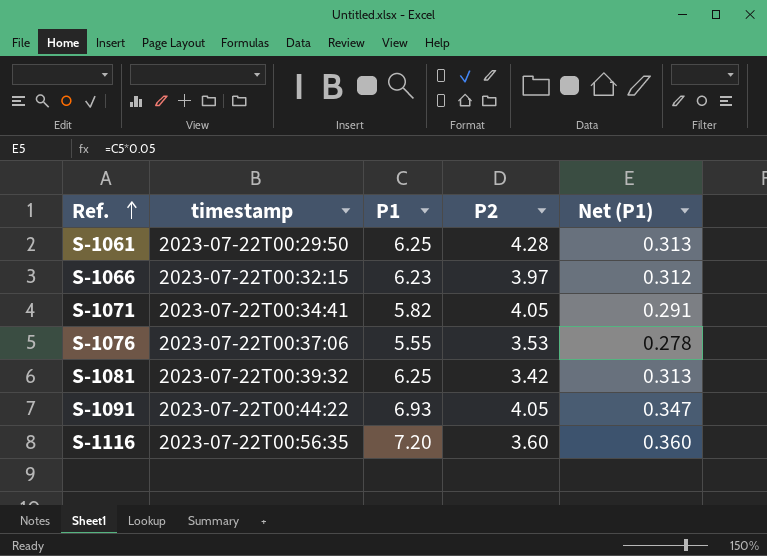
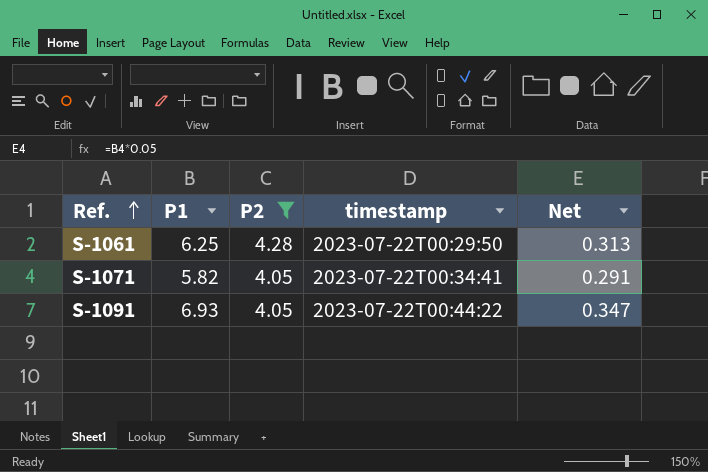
filter: none -> P2 >= 4.05
column timestamp | position: 2 -> 4
column name: Net (P1) -> Net

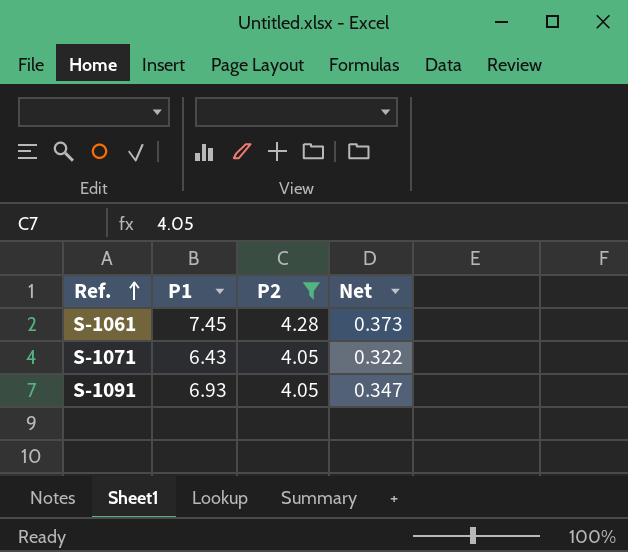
column timestamp | position: 4 -> none
S-1061 | P1: 6.25 -> 7.45
S-1061 | Net: 0.313 -> 0.373
S-1071 | P1: 5.82 -> 6.43
S-1071 | Net: 0.291 -> 0.322

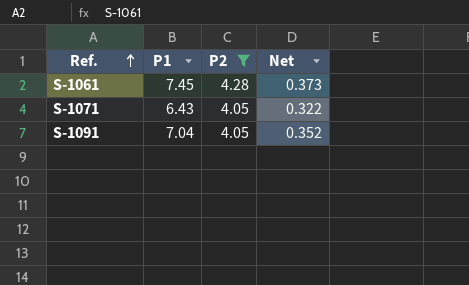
S-1091 | P1: 6.93 -> 7.04
S-1091 | Net: 0.347 -> 0.352

